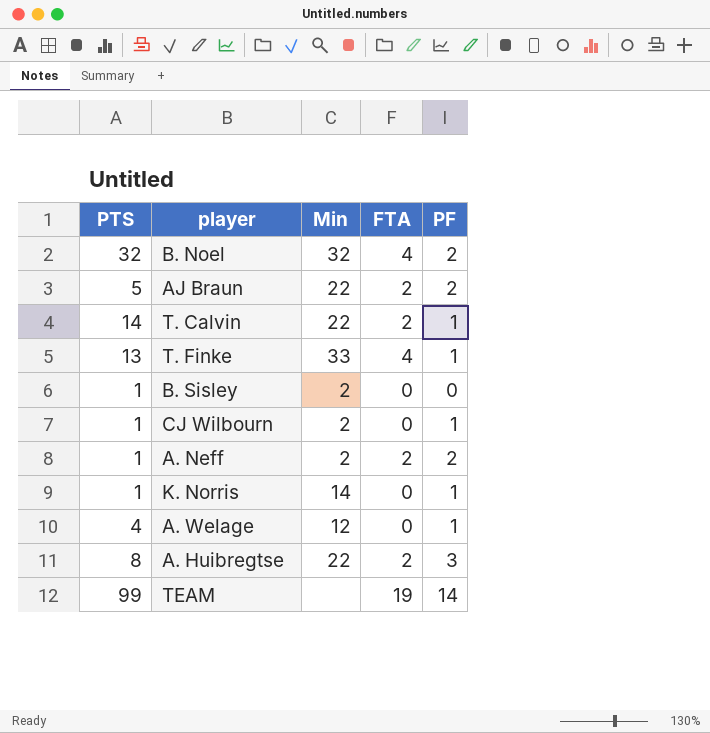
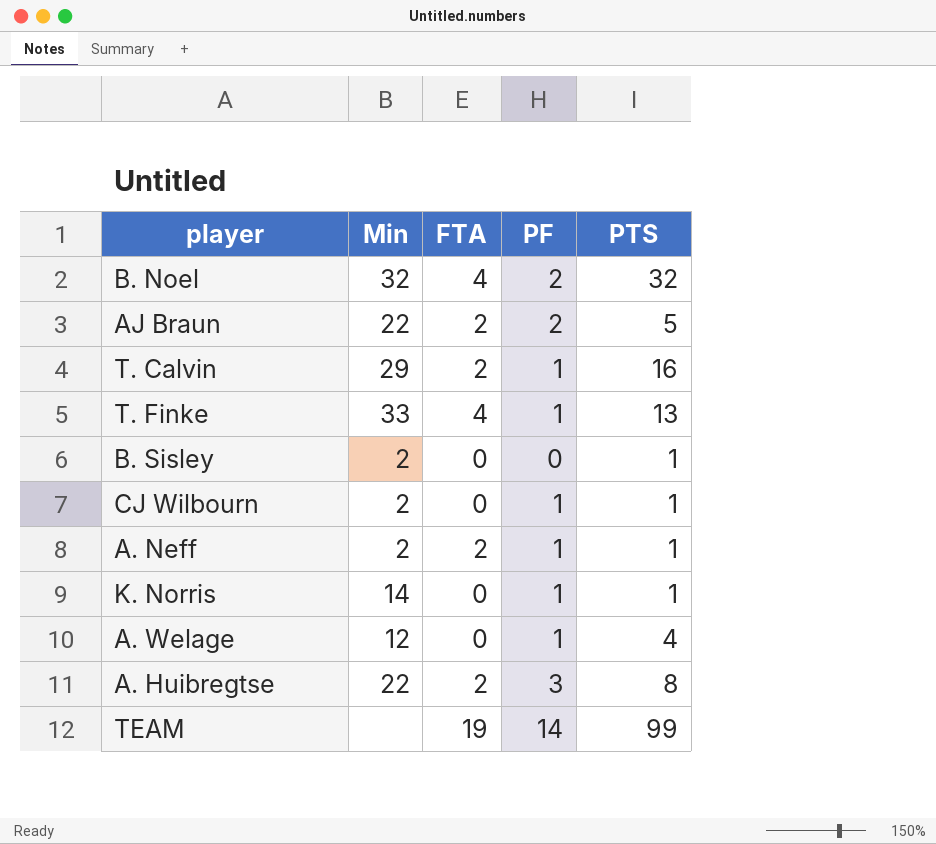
column PTS | position: 1 -> 5
T. Calvin | Min: 22 -> 29
T. Calvin | PTS: 14 -> 16
A. Neff | PF: 2 -> 1

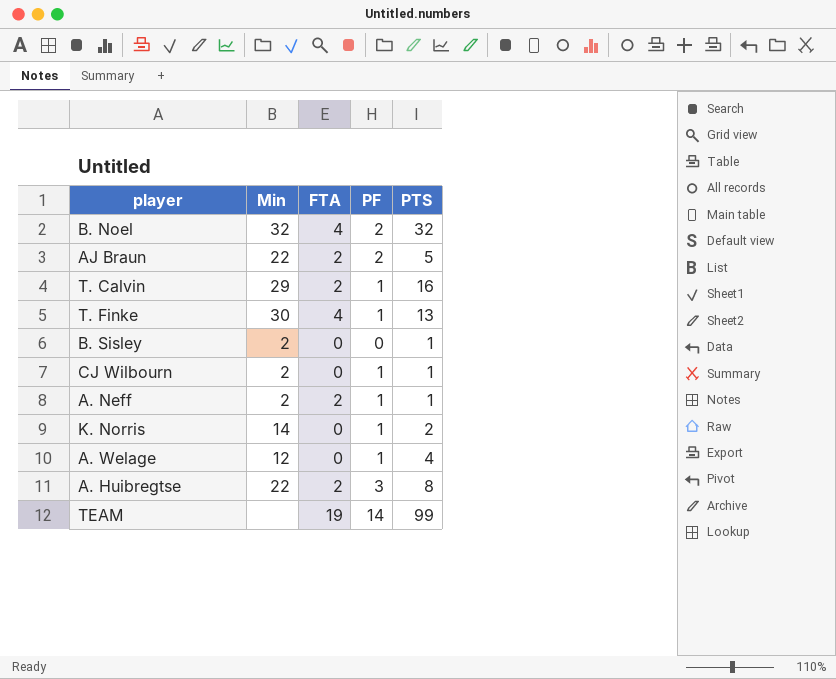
T. Finke | Min: 33 -> 30
K. Norris | PTS: 1 -> 2

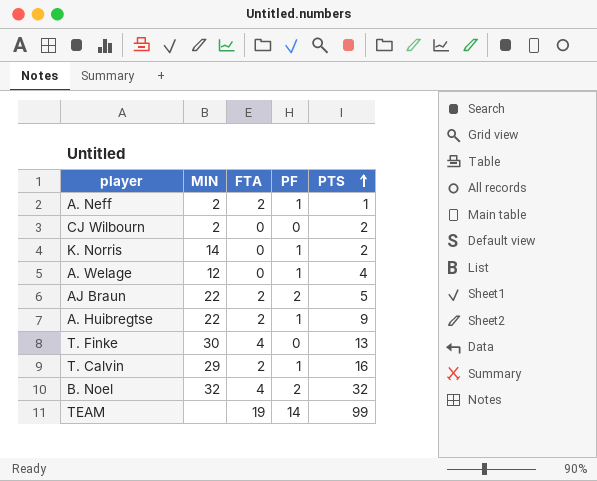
row order: none -> PTS ascending
column name: Min -> MIN
row B. Sisley: 2 | 0 | 0 | 1 -> none
CJ Wilbourn | PF: 1 -> 0
CJ Wilbourn | PTS: 1 -> 2
A. Huibregtse | PF: 3 -> 1
A. Huibregtse | PTS: 8 -> 9
T. Finke | PF: 1 -> 0

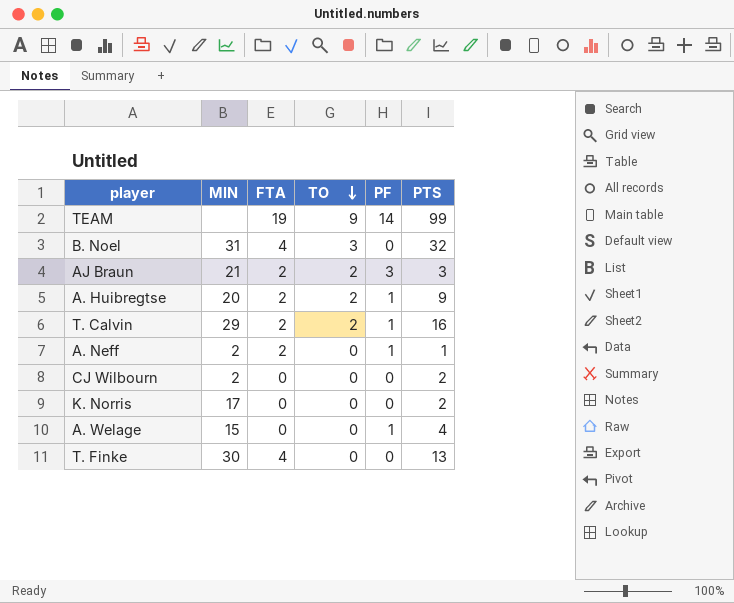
row order: PTS ascending -> TO descending
column TO | position: none -> 4
B. Noel | MIN: 32 -> 31
B. Noel | PF: 2 -> 0
AJ Braun | MIN: 22 -> 21
AJ Braun | PF: 2 -> 3
AJ Braun | PTS: 5 -> 3
A. Huibregtse | MIN: 22 -> 20
K. Norris | MIN: 14 -> 17
K. Norris | PF: 1 -> 0
A. Welage | MIN: 12 -> 15

